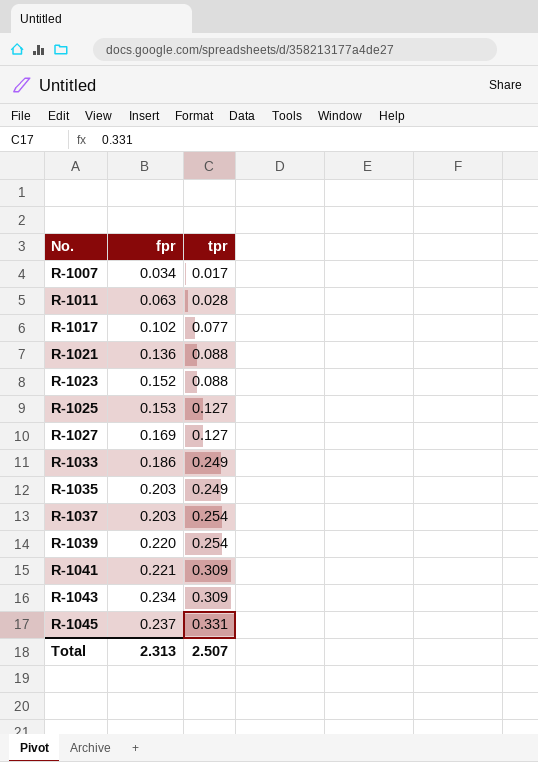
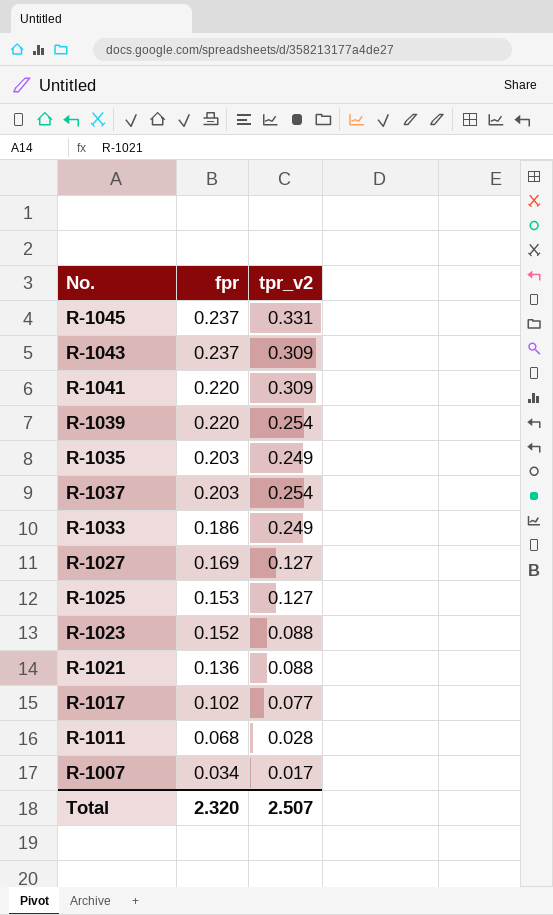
row order: No. ascending -> fpr descending
column name: tpr -> tpr_v2
R-1043 | fpr: 0.234 -> 0.237
R-1041 | fpr: 0.221 -> 0.220
R-1011 | fpr: 0.063 -> 0.068
Total | fpr: 2.313 -> 2.320

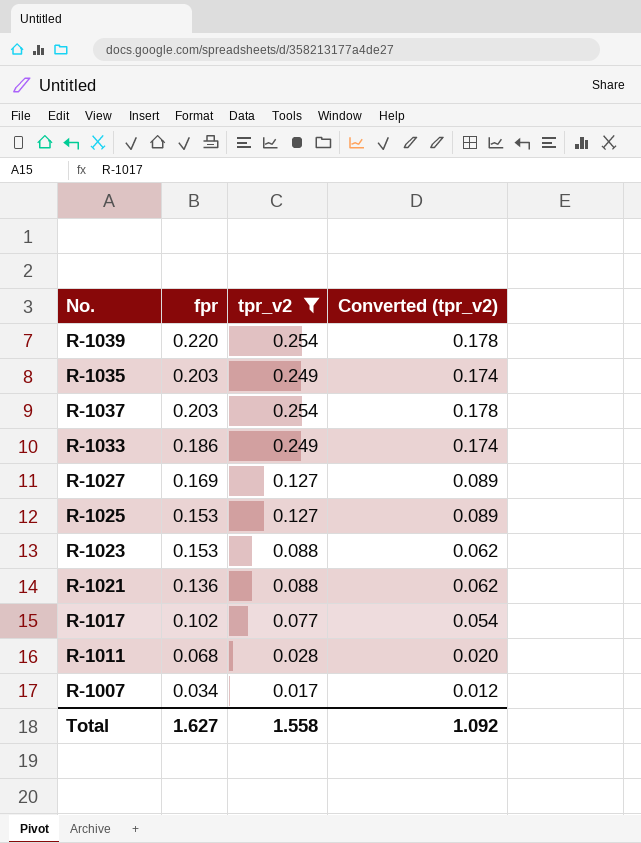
filter: none -> tpr_v2 <= 0.254
column Converted (tpr_v2) | formula: none -> [tpr_v2] * 0.7
R-1023 | fpr: 0.152 -> 0.153
Total | fpr: 2.320 -> 1.627
Total | tpr_v2: 2.507 -> 1.558

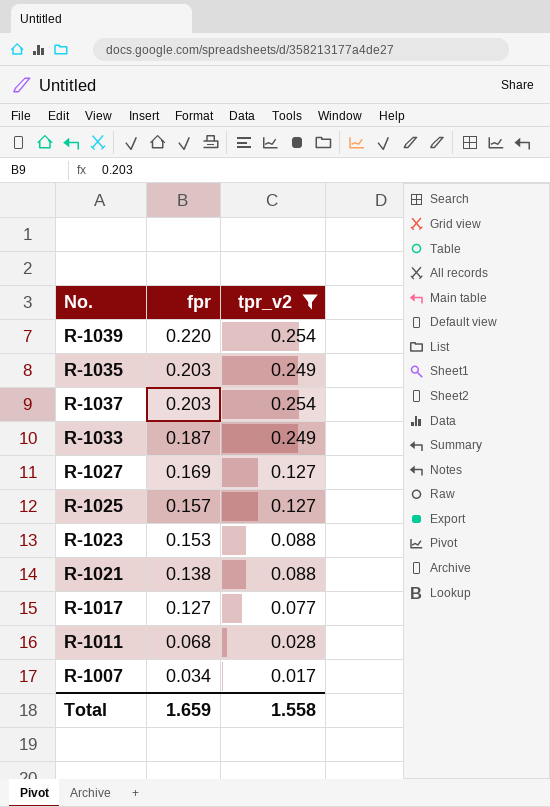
column Converted (tpr_v2) | formula: [tpr_v2] * 0.7 -> none
R-1033 | fpr: 0.186 -> 0.187
R-1025 | fpr: 0.153 -> 0.157
R-1021 | fpr: 0.136 -> 0.138
R-1017 | fpr: 0.102 -> 0.127
Total | fpr: 1.627 -> 1.659

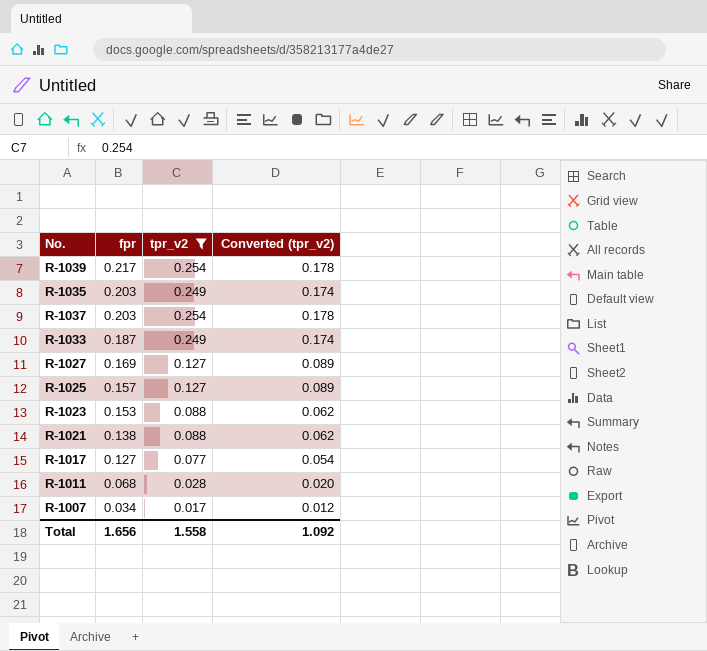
column Converted (tpr_v2) | formula: none -> [tpr_v2] * 0.7
R-1039 | fpr: 0.220 -> 0.217
Total | fpr: 1.659 -> 1.656

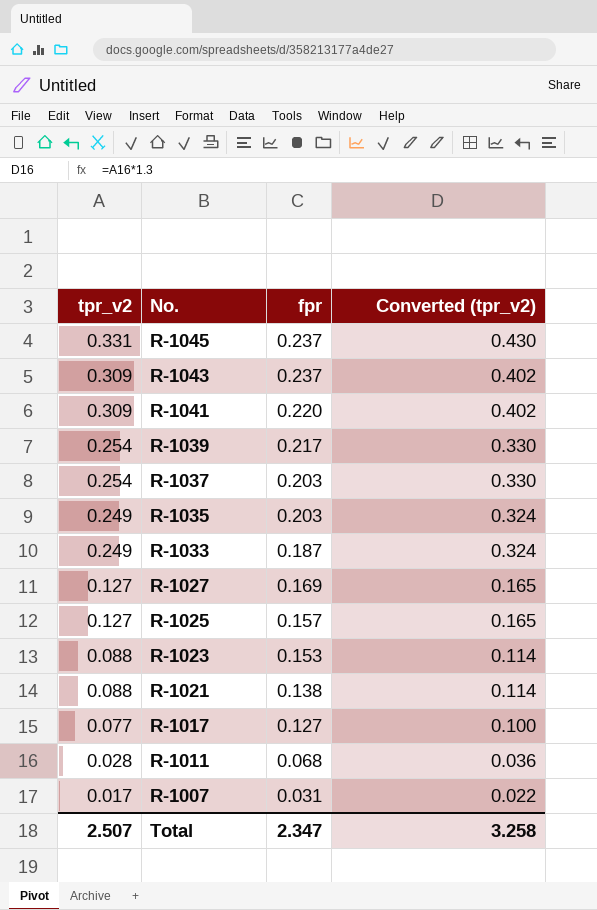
filter: tpr_v2 <= 0.254 -> none
row order: fpr descending -> tpr_v2 descending
column tpr_v2 | position: 3 -> 1
column Converted (tpr_v2) | formula: [tpr_v2] * 0.7 -> [tpr_v2] * 1.3
R-1007 | fpr: 0.034 -> 0.031
Total | tpr_v2: 1.558 -> 2.507
Total | fpr: 1.656 -> 2.347
Total | Converted (tpr_v2): 1.092 -> 3.258

